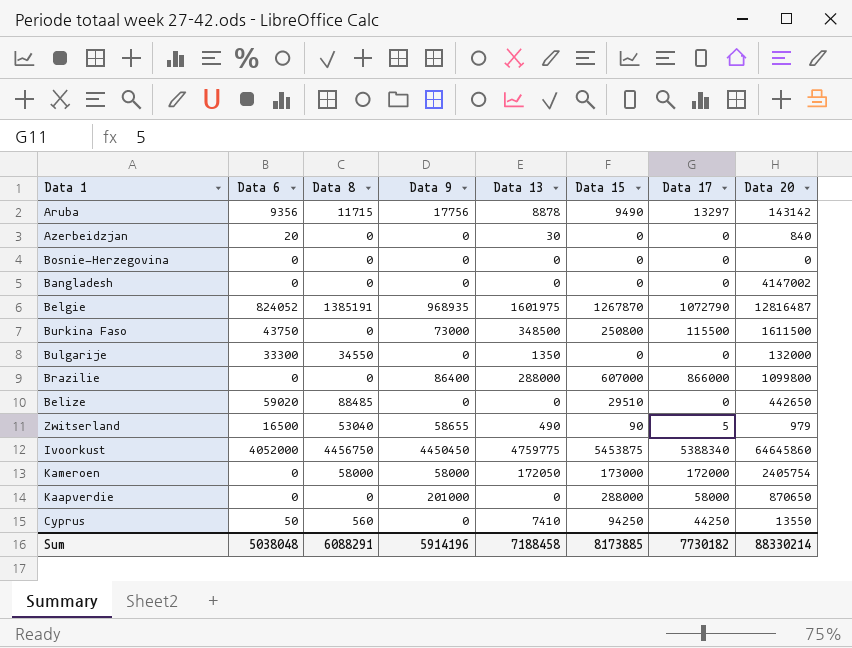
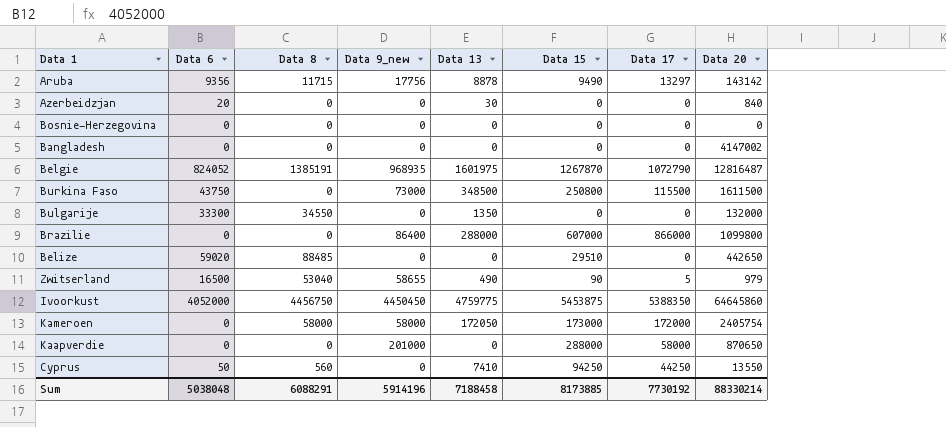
column name: Data 9 -> Data 9_new
Ivoorkust | Data 17: 5388340 -> 5388350
Sum | Data 17: 7730182 -> 7730192

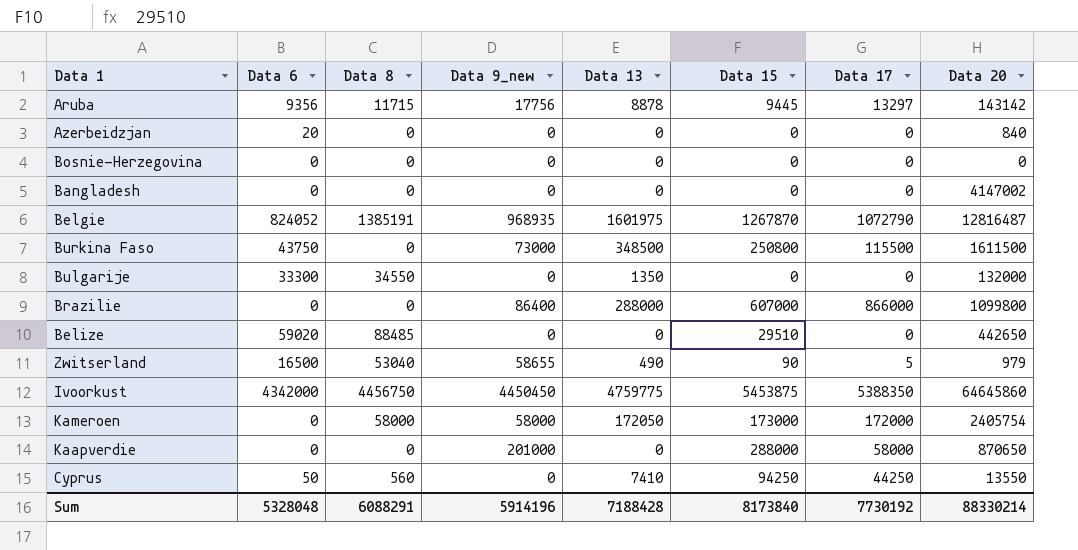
Aruba | Data 15: 9490 -> 9445
Azerbeidzjan | Data 13: 30 -> 0
Ivoorkust | Data 6: 4052000 -> 4342000
Sum | Data 6: 5038048 -> 5328048
Sum | Data 13: 7188458 -> 7188428
Sum | Data 15: 8173885 -> 8173840

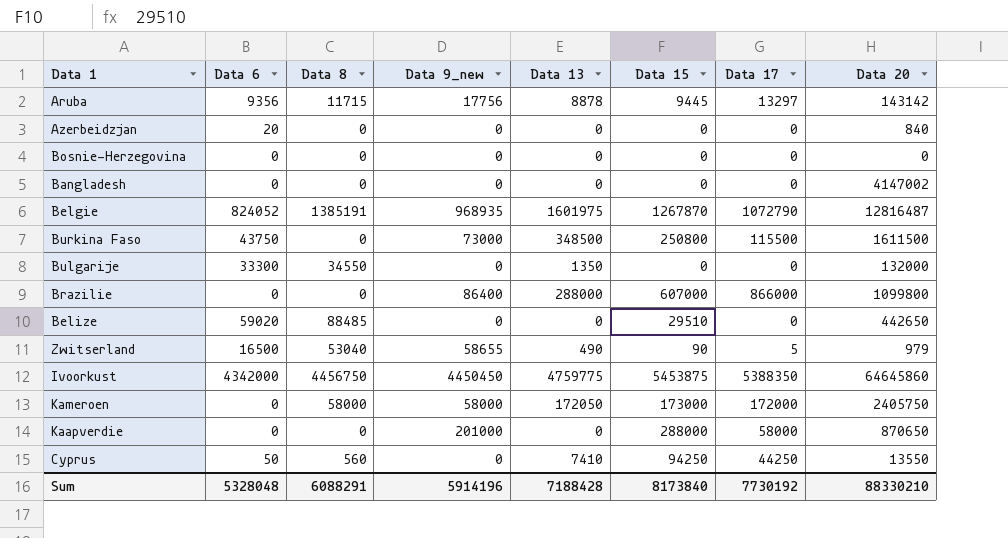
Kameroen | Data 20: 2405754 -> 2405750
Sum | Data 20: 88330214 -> 88330210

